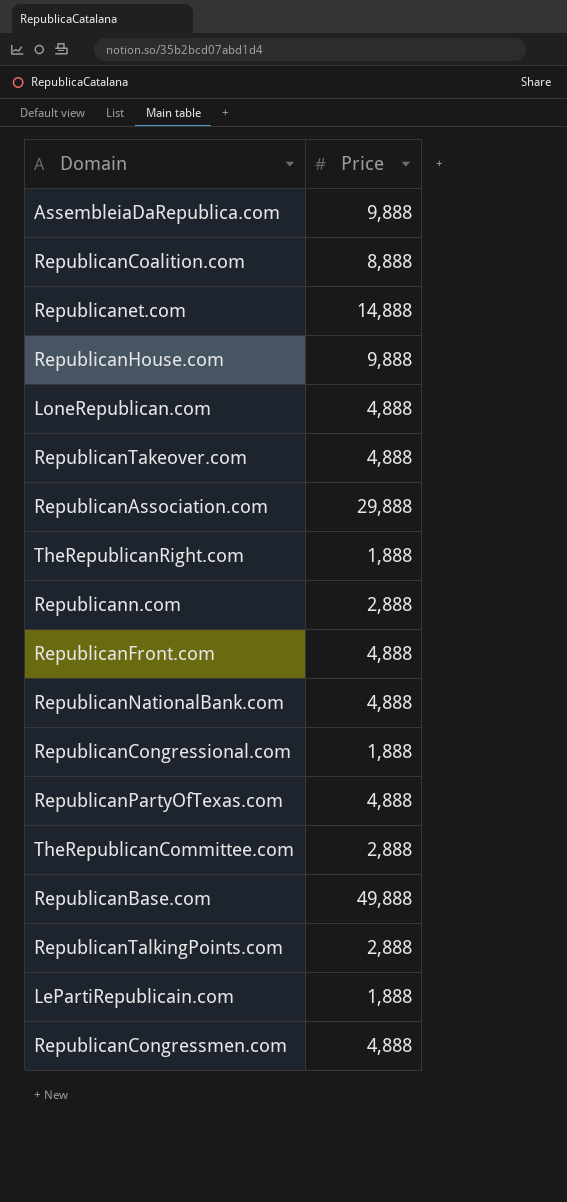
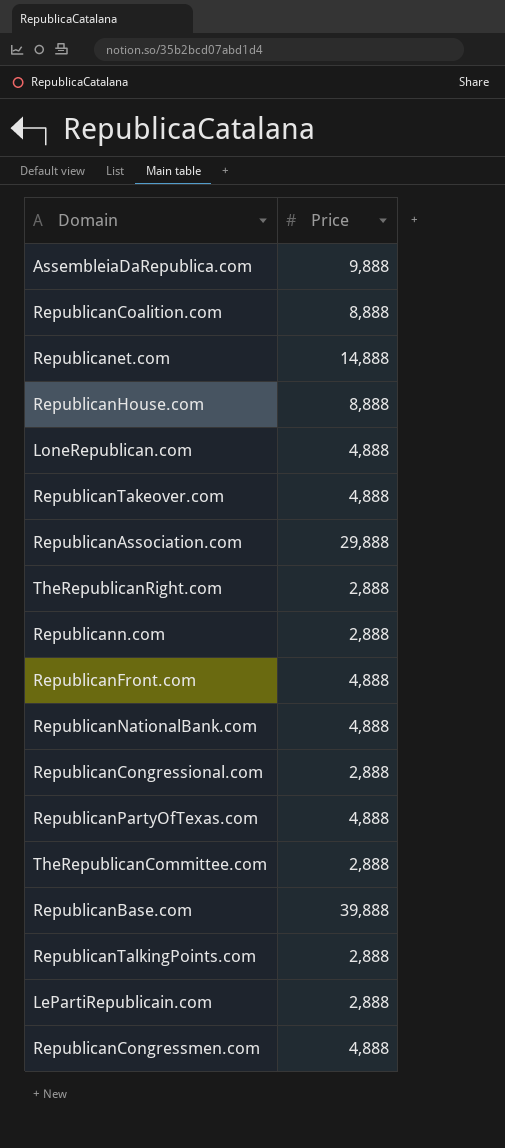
RepublicanHouse.com | Price: 9,888 -> 8,888
TheRepublicanRight.com | Price: 1,888 -> 2,888
RepublicanCongressional.com | Price: 1,888 -> 2,888
RepublicanBase.com | Price: 49,888 -> 39,888
LePartiRepublicain.com | Price: 1,888 -> 2,888

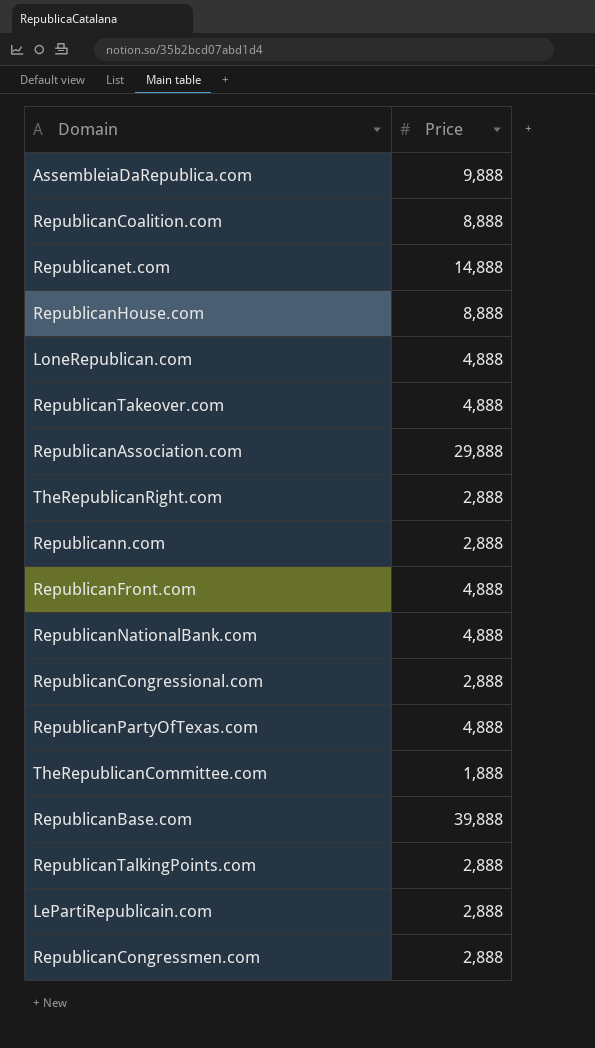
TheRepublicanCommittee.com | Price: 2,888 -> 1,888
RepublicanCongressmen.com | Price: 4,888 -> 2,888

